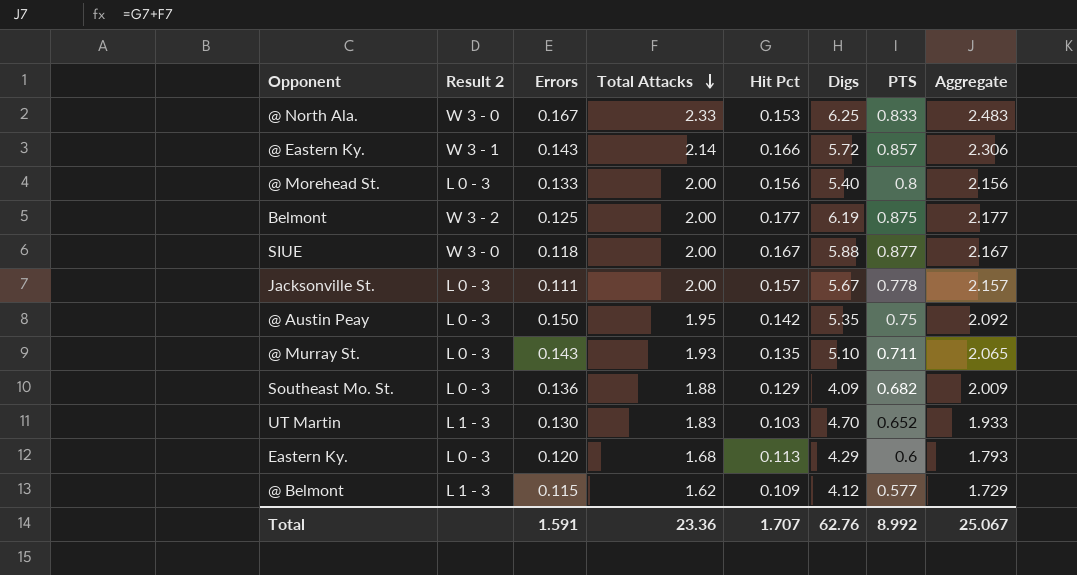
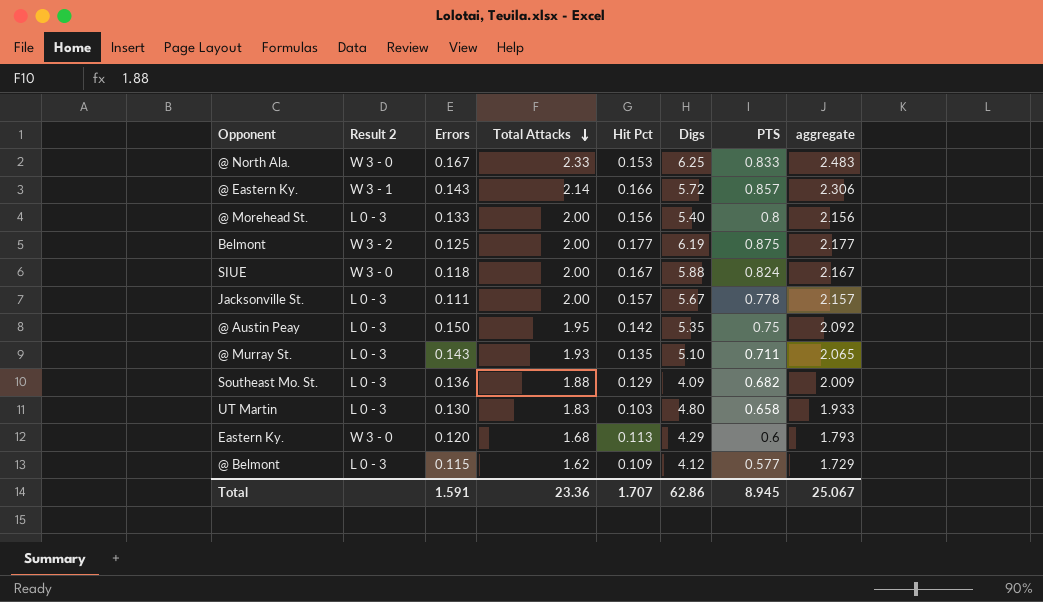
column name: Aggregate -> aggregate
SIUE | PTS: 0.877 -> 0.824
UT Martin | Result 2: L 1 - 3 -> L 0 - 3
UT Martin | Digs: 4.70 -> 4.80
UT Martin | PTS: 0.652 -> 0.658
Eastern Ky. | Result 2: L 0 - 3 -> W 3 - 0
@ Belmont | Result 2: L 1 - 3 -> L 0 - 3
Total | Digs: 62.76 -> 62.86
Total | PTS: 8.992 -> 8.945

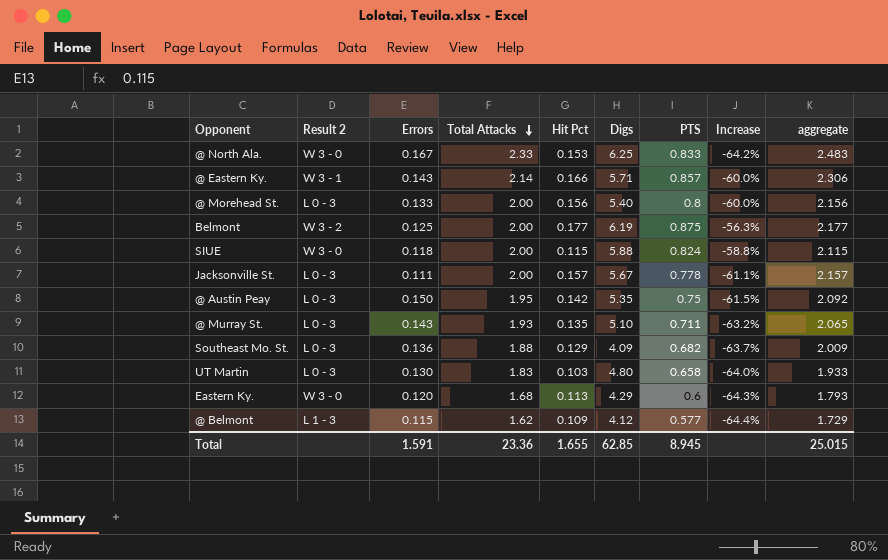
column Increase | formula: none -> ([PTS] - [Total Attacks]) / [Total Attacks]
@ Eastern Ky. | Digs: 5.72 -> 5.71
SIUE | Hit Pct: 0.167 -> 0.115
SIUE | aggregate: 2.167 -> 2.115
@ Belmont | Result 2: L 0 - 3 -> L 1 - 3
Total | Hit Pct: 1.707 -> 1.655
Total | Digs: 62.86 -> 62.85
Total | aggregate: 25.067 -> 25.015

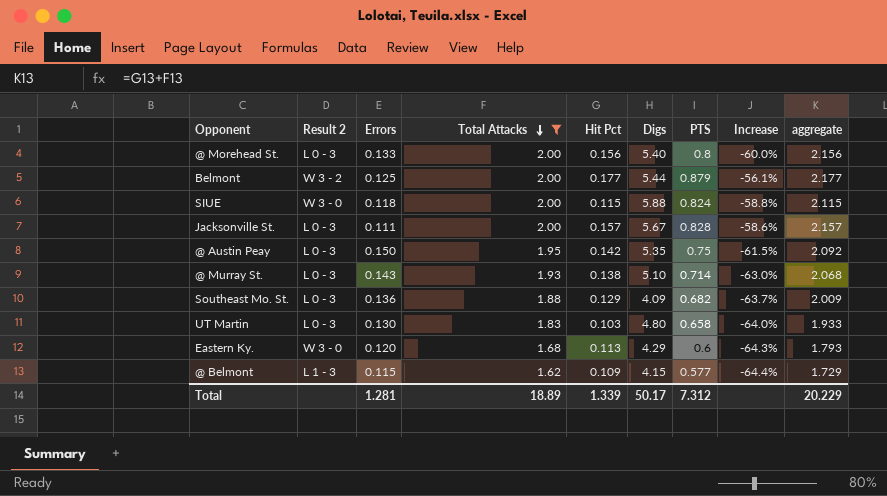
filter: none -> Total Attacks <= 2.00
Belmont | Digs: 6.19 -> 5.44
Belmont | PTS: 0.875 -> 0.879
Belmont | Increase: -56.3% -> -56.1%
Jacksonville St. | PTS: 0.778 -> 0.828
Jacksonville St. | Increase: -61.1% -> -58.6%
@ Murray St. | Hit Pct: 0.135 -> 0.138
@ Murray St. | PTS: 0.711 -> 0.714
@ Murray St. | Increase: -63.2% -> -63.0%
@ Murray St. | aggregate: 2.065 -> 2.068
@ Belmont | Digs: 4.12 -> 4.15
Total | Errors: 1.591 -> 1.281
Total | Total Attacks: 23.36 -> 18.89
Total | Hit Pct: 1.655 -> 1.339
Total | Digs: 62.85 -> 50.17
Total | PTS: 8.945 -> 7.312
Total | aggregate: 25.015 -> 20.229

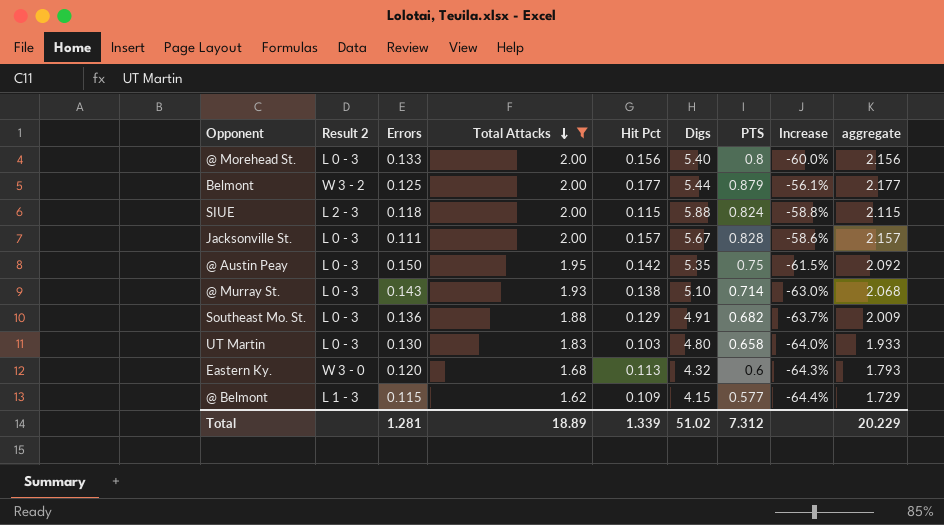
SIUE | Result 2: W 3 - 0 -> L 2 - 3
Southeast Mo. St. | Digs: 4.09 -> 4.91
Eastern Ky. | Digs: 4.29 -> 4.32
Total | Digs: 50.17 -> 51.02

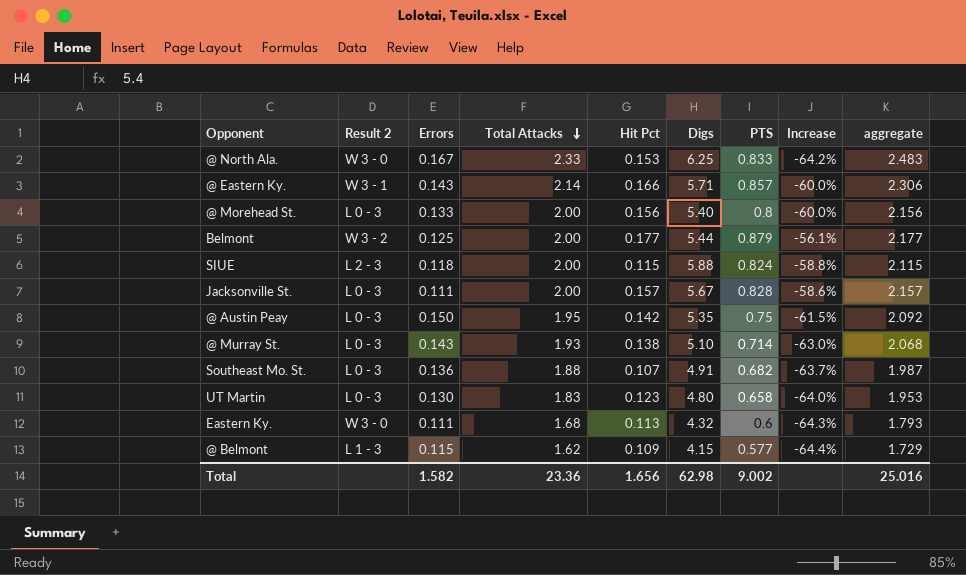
filter: Total Attacks <= 2.00 -> none
Southeast Mo. St. | Hit Pct: 0.129 -> 0.107
Southeast Mo. St. | aggregate: 2.009 -> 1.987
UT Martin | Hit Pct: 0.103 -> 0.123
UT Martin | aggregate: 1.933 -> 1.953
Eastern Ky. | Errors: 0.120 -> 0.111
Total | Errors: 1.281 -> 1.582
Total | Total Attacks: 18.89 -> 23.36
Total | Hit Pct: 1.339 -> 1.656
Total | Digs: 51.02 -> 62.98
Total | PTS: 7.312 -> 9.002
Total | aggregate: 20.229 -> 25.016

